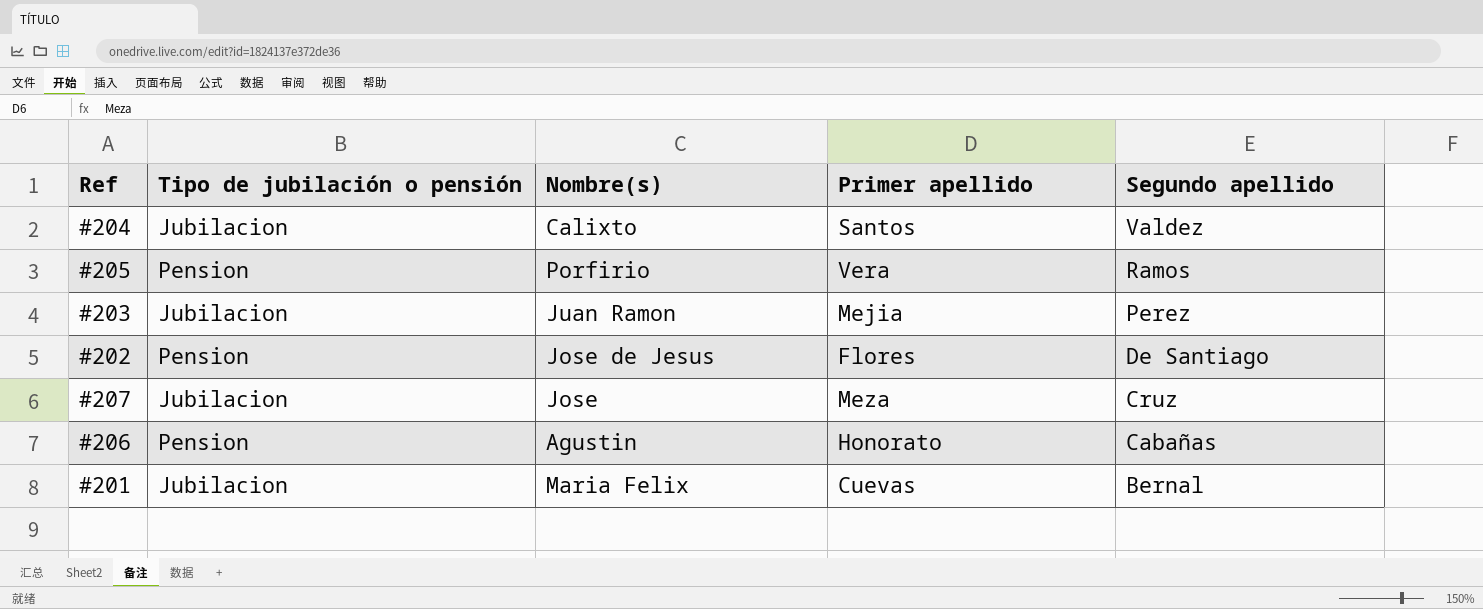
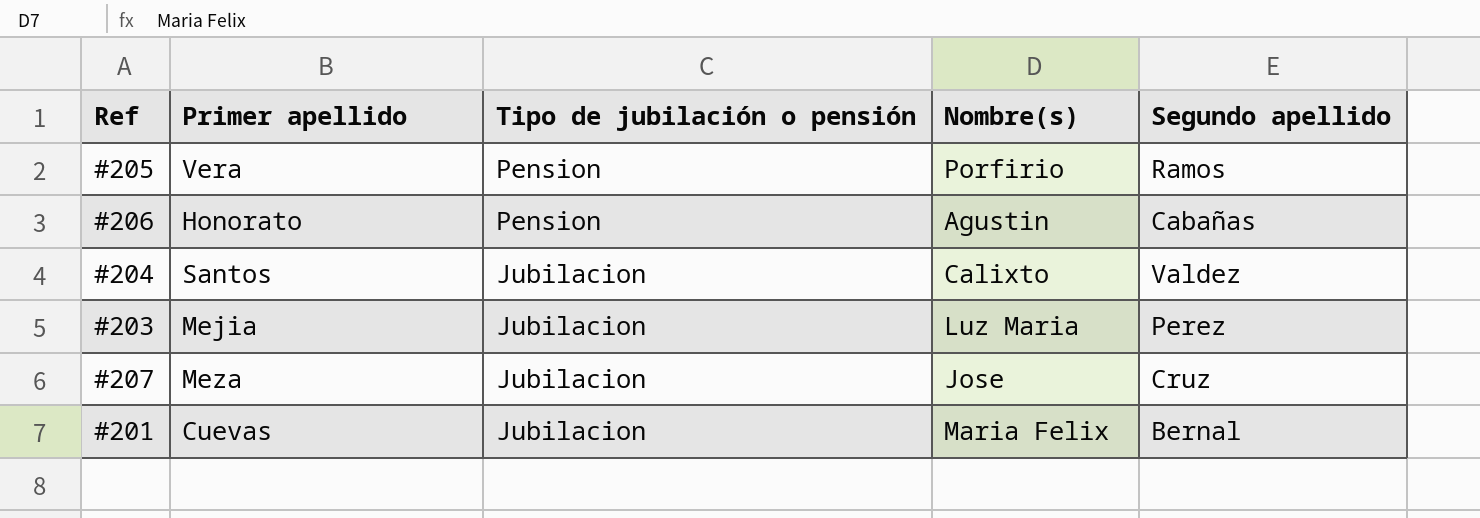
row order: Segundo apellido descending -> Tipo de jubilación o pensión descending
column Primer apellido | position: 4 -> 2
row #202: Pension | Jose de Jesus | Flores | De Santiago -> none
#203 | Nombre(s): Juan Ramon -> Luz Maria

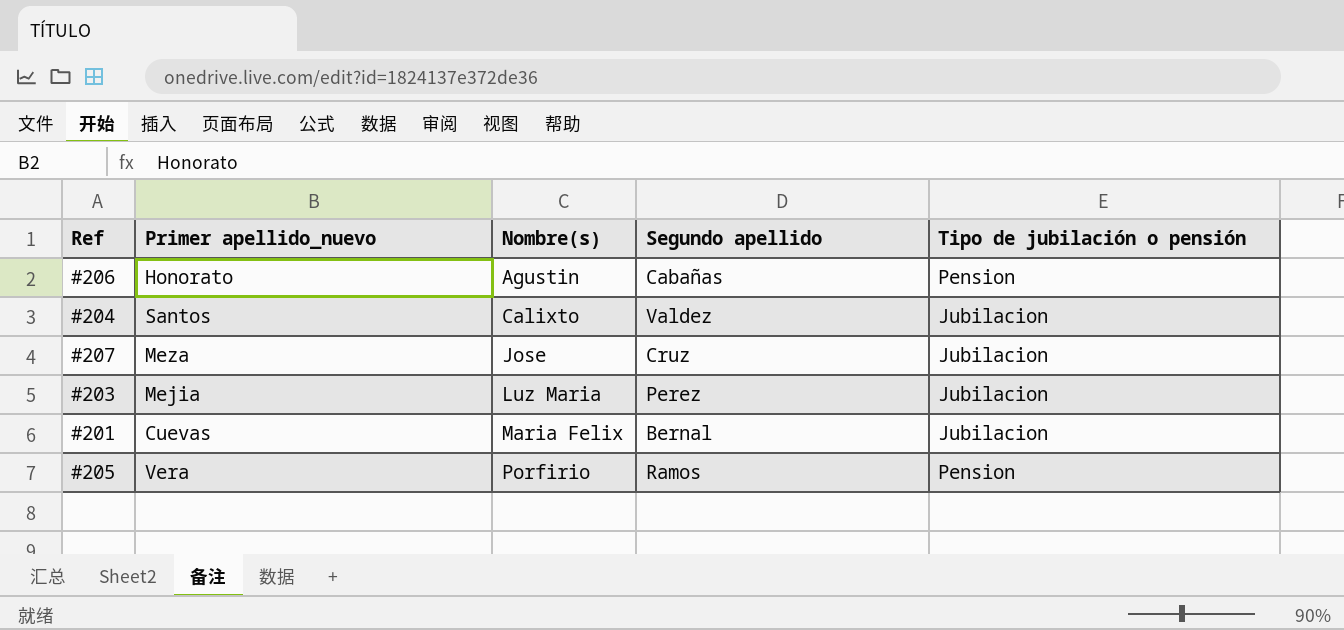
row order: Tipo de jubilación o pensión descending -> Nombre(s) ascending
column name: Primer apellido -> Primer apellido_nuevo
column Tipo de jubilación o pensión | position: 3 -> 5

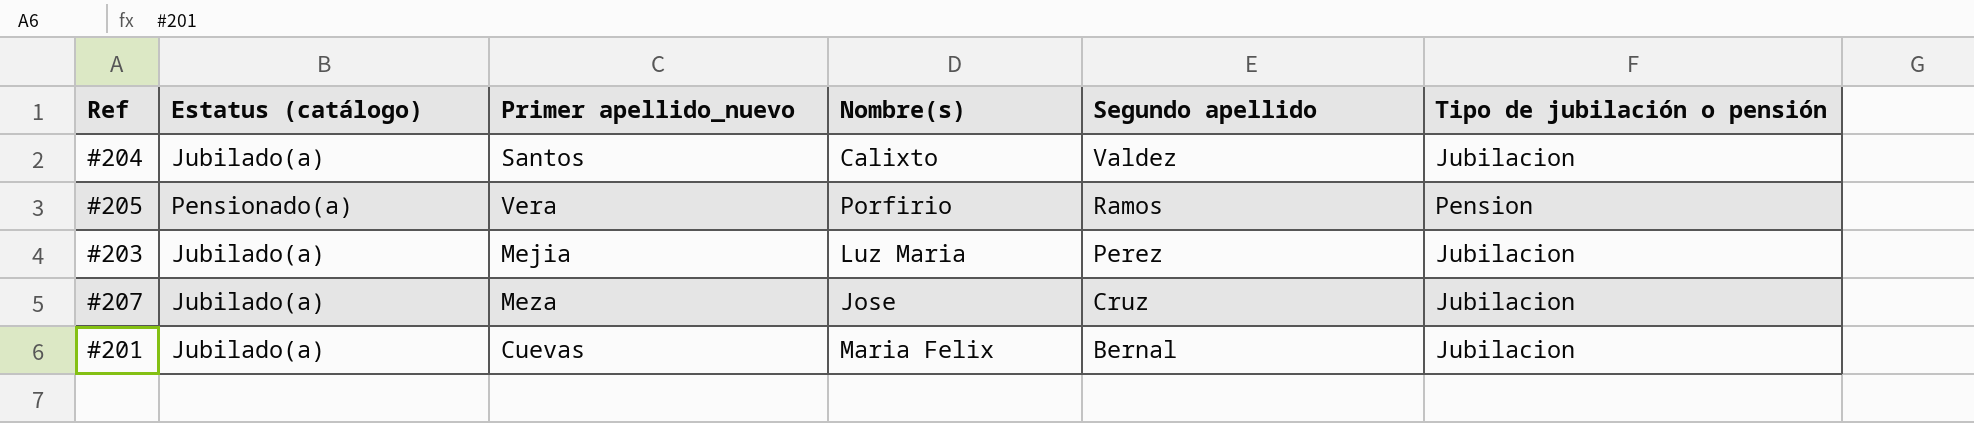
row order: Nombre(s) ascending -> Segundo apellido descending
column Estatus (catálogo) | position: none -> 2
row #206: Honorato | Agustin | Cabañas | Pension -> none

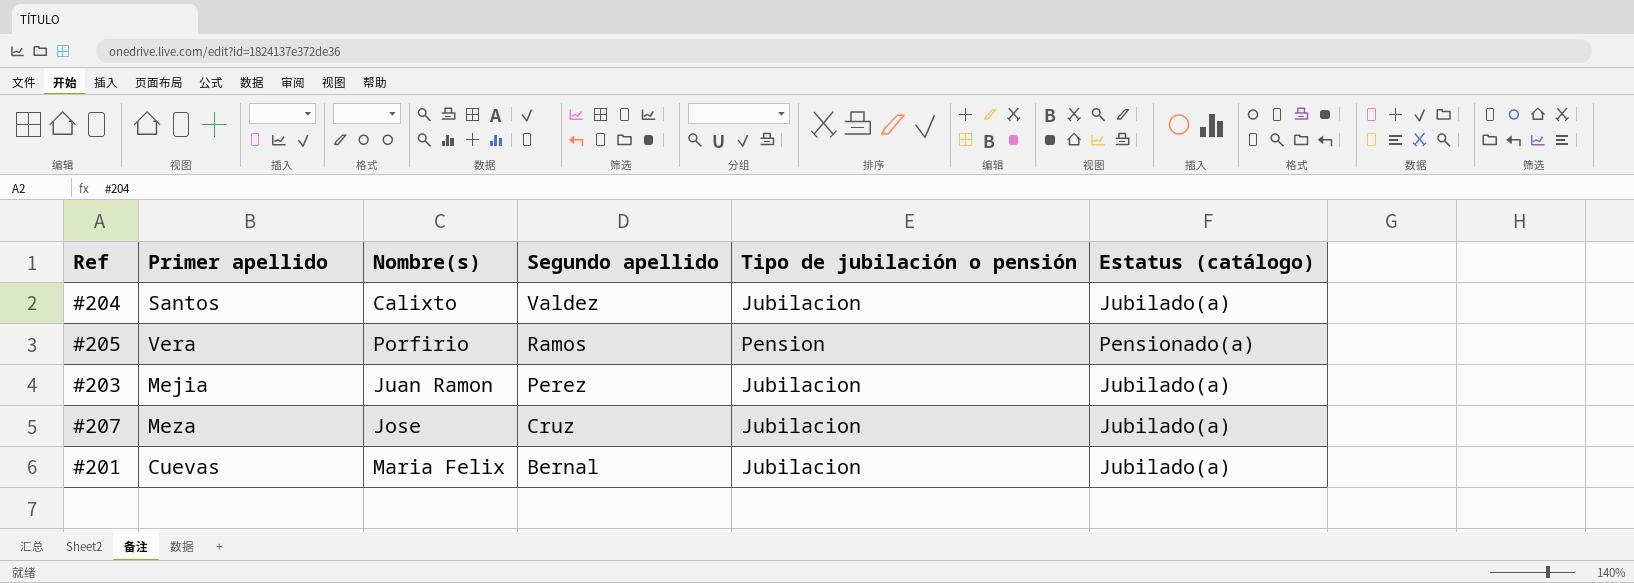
column name: Primer apellido_nuevo -> Primer apellido
column Estatus (catálogo) | position: 2 -> 6
#203 | Nombre(s): Luz Maria -> Juan Ramon

